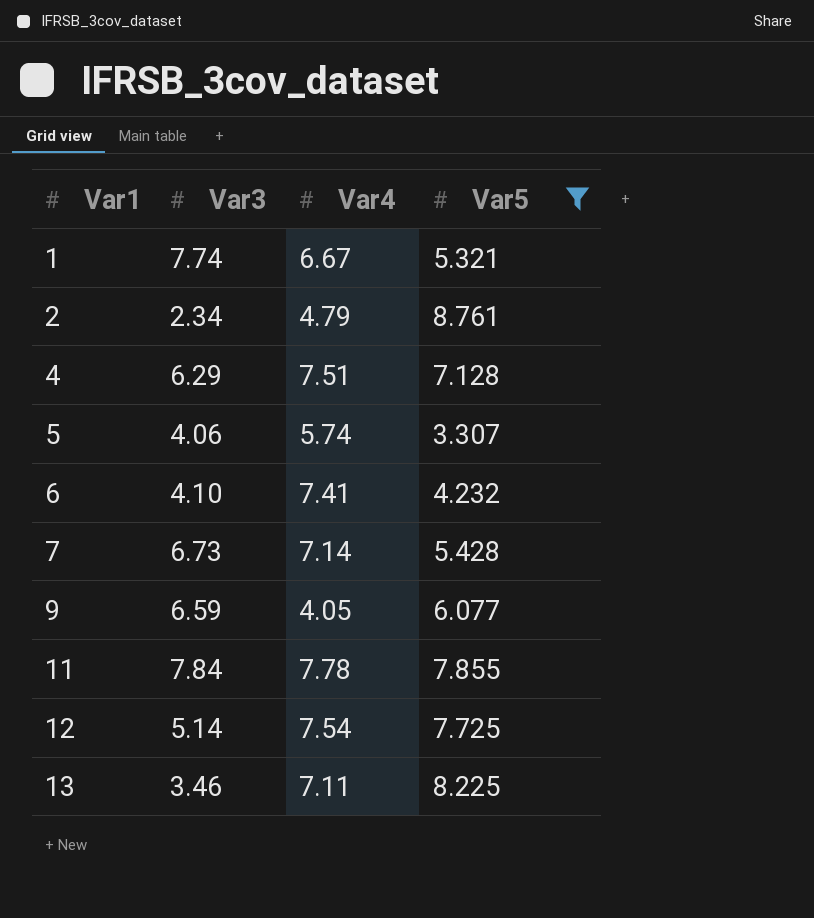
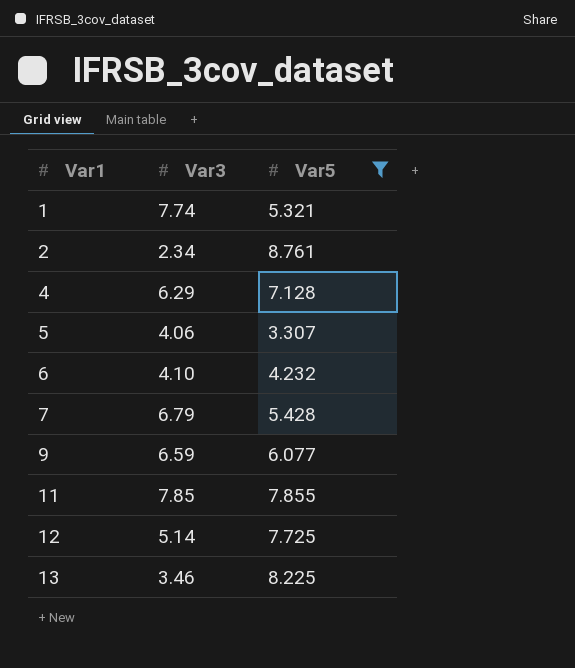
column Var4 | position: 3 -> none
7 | Var3: 6.73 -> 6.79
11 | Var3: 7.84 -> 7.85

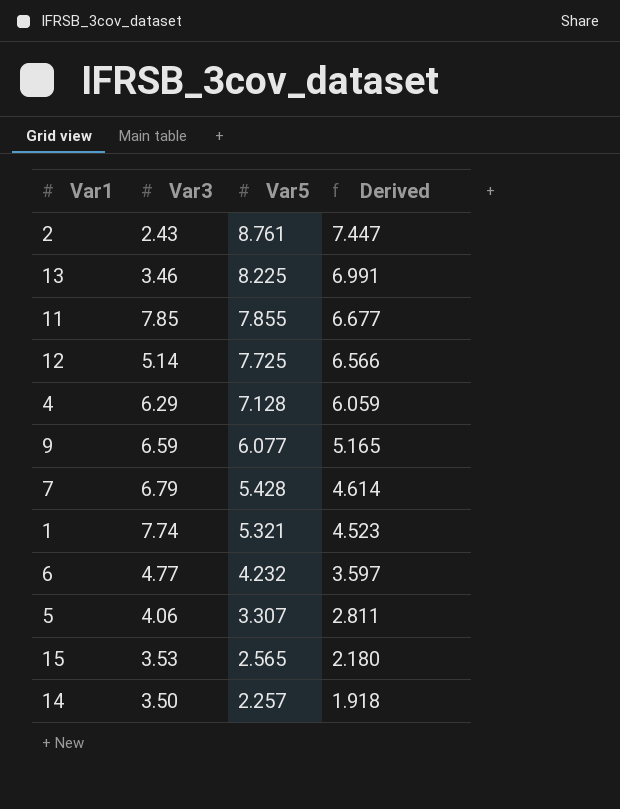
filter: Var5 >= 3.307 -> none
row order: Var1 ascending -> Var5 descending
column Derived | formula: none -> [Var5] * 0.85
2 | Var3: 2.34 -> 2.43
6 | Var3: 4.10 -> 4.77

